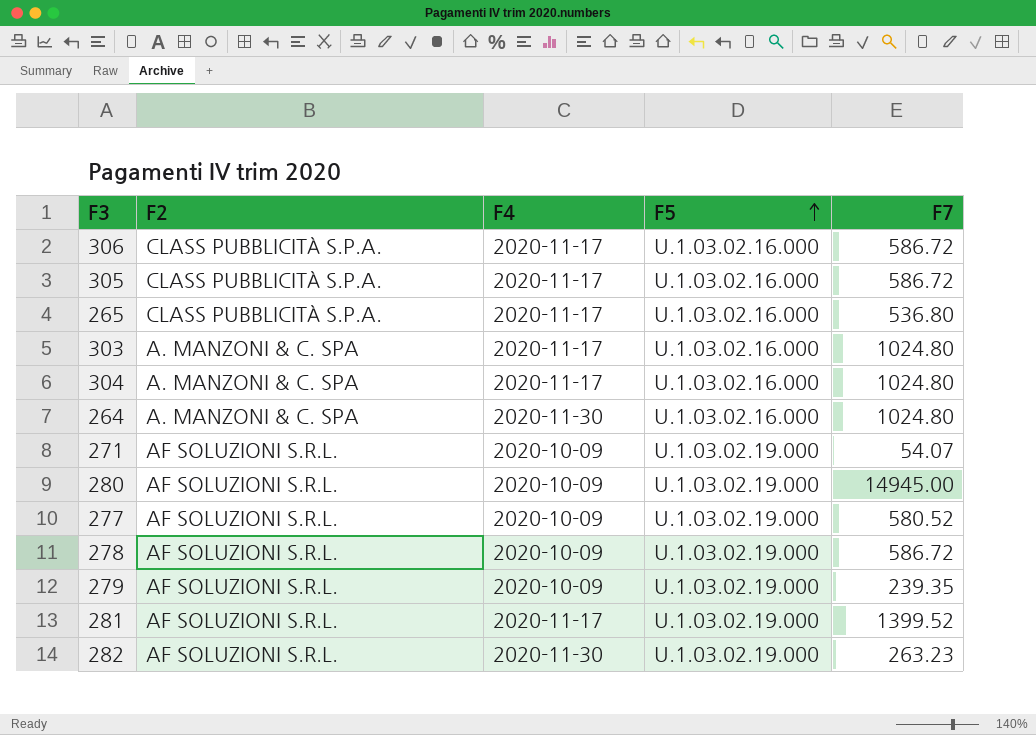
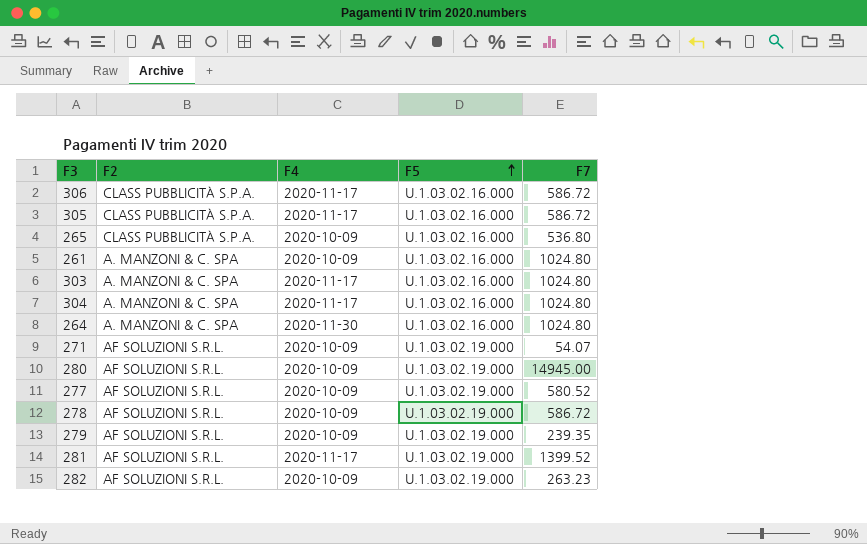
265 | F4: 2020-11-17 -> 2020-10-09
row 261: none -> A. MANZONI & C. SPA | 2020-10-09 | U.1.03.02.16.000 | 1024.80
282 | F4: 2020-11-30 -> 2020-10-09

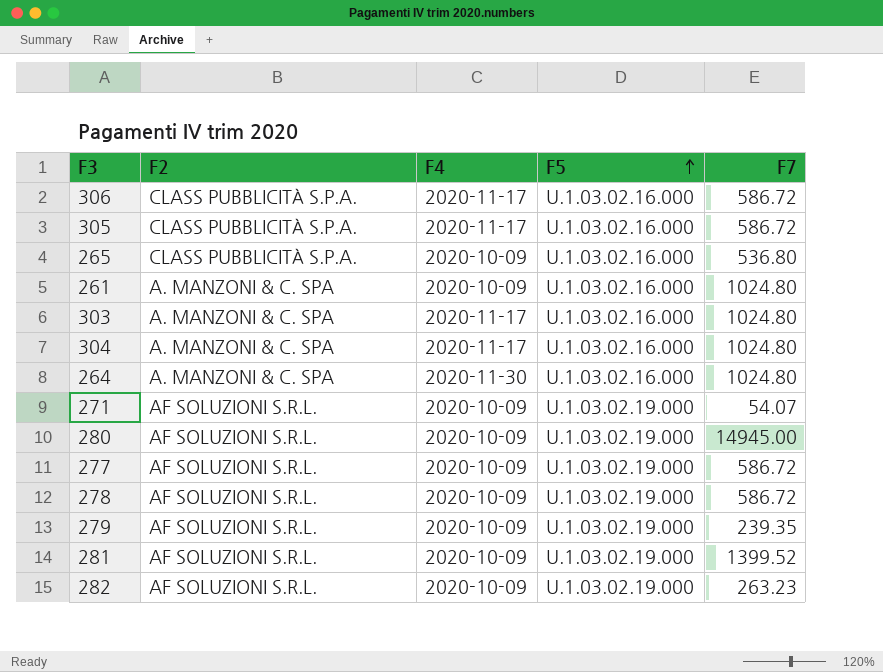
277 | F7: 580.52 -> 586.72
281 | F4: 2020-11-17 -> 2020-10-09

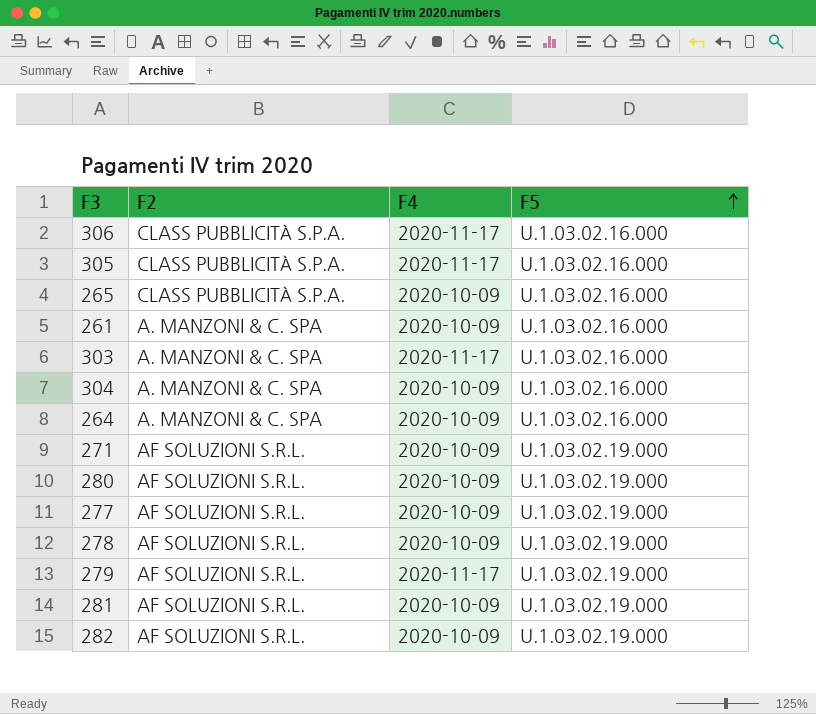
column F7 | position: 5 -> none
304 | F4: 2020-11-17 -> 2020-10-09
264 | F4: 2020-11-30 -> 2020-10-09
279 | F4: 2020-10-09 -> 2020-11-17

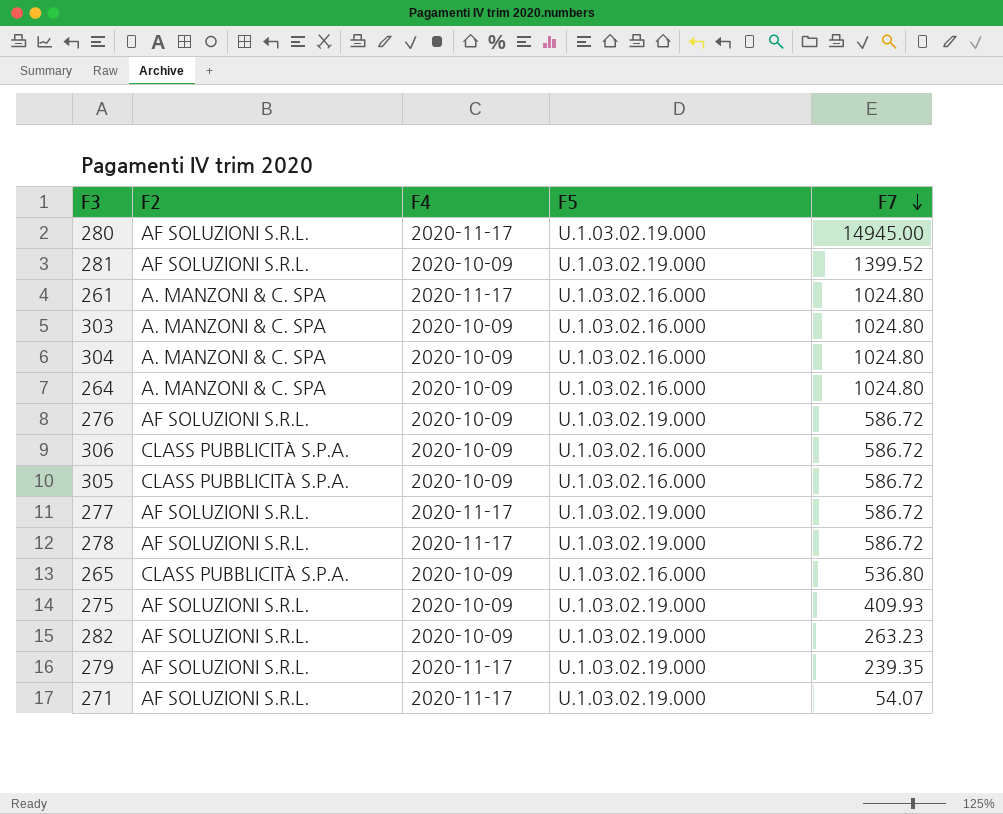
row order: F5 ascending -> F7 descending
column F7 | position: none -> 5
280 | F4: 2020-10-09 -> 2020-11-17
261 | F4: 2020-10-09 -> 2020-11-17
303 | F4: 2020-11-17 -> 2020-10-09
row 276: none -> AF SOLUZIONI S.R.L. | 2020-10-09 | U.1.03.02.19.000 | 586.72
306 | F4: 2020-11-17 -> 2020-10-09
305 | F4: 2020-11-17 -> 2020-10-09
277 | F4: 2020-10-09 -> 2020-11-17
278 | F4: 2020-10-09 -> 2020-11-17
row 275: none -> AF SOLUZIONI S.R.L. | 2020-10-09 | U.1.03.02.19.000 | 409.93
271 | F4: 2020-10-09 -> 2020-11-17

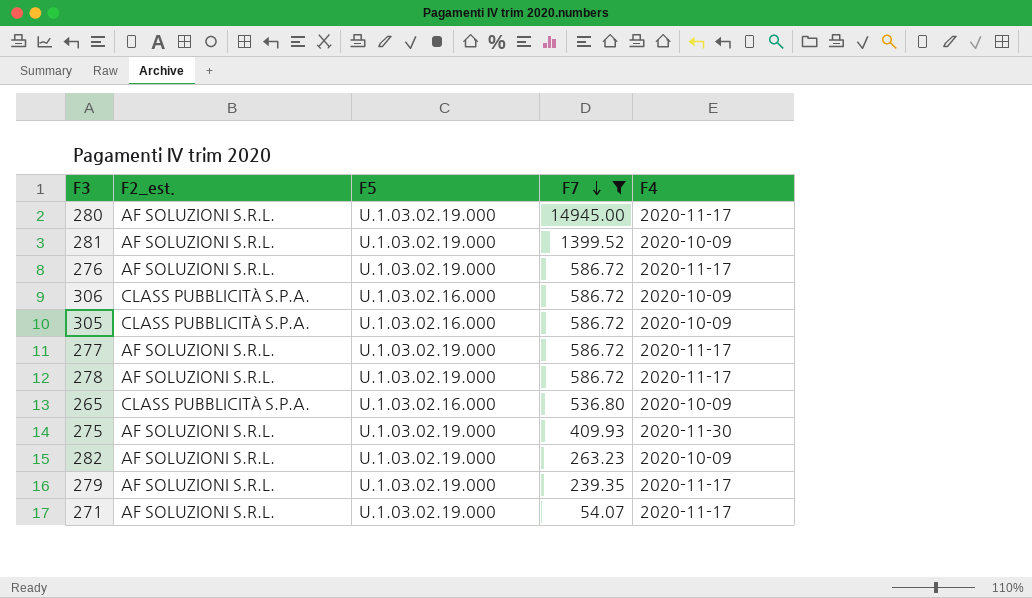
filter: none -> F7 != 1024.80
column name: F2 -> F2_est.
column F4 | position: 3 -> 5
276 | F4: 2020-10-09 -> 2020-11-17
275 | F4: 2020-10-09 -> 2020-11-30

